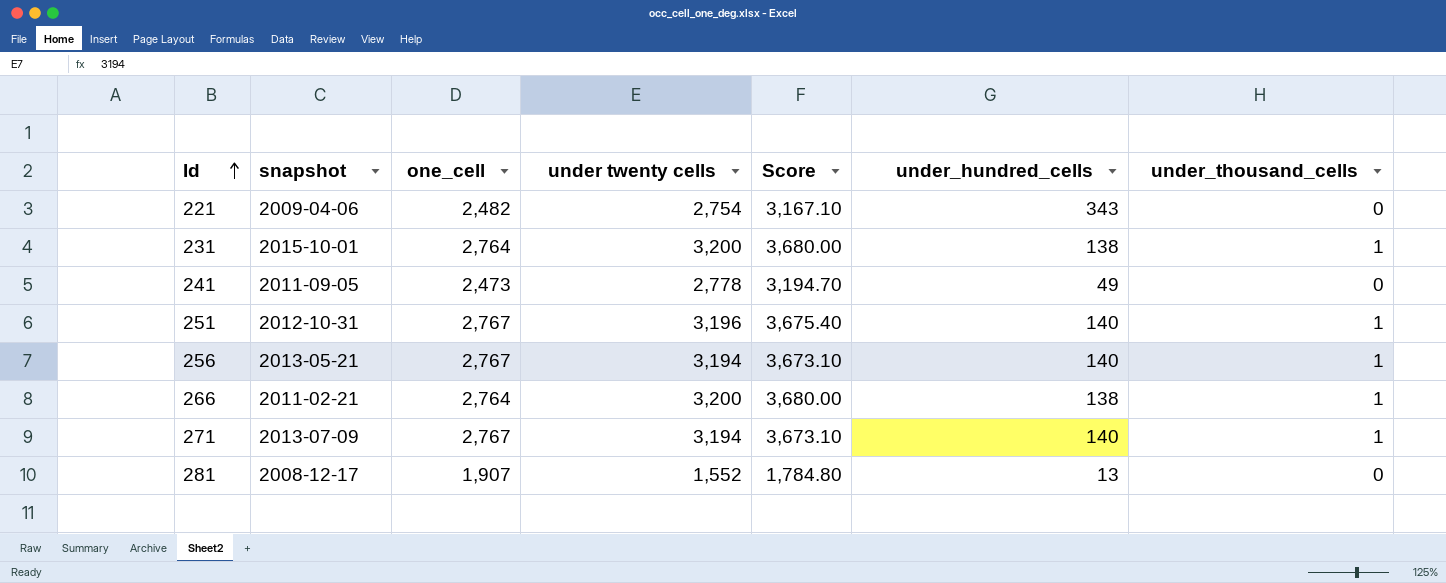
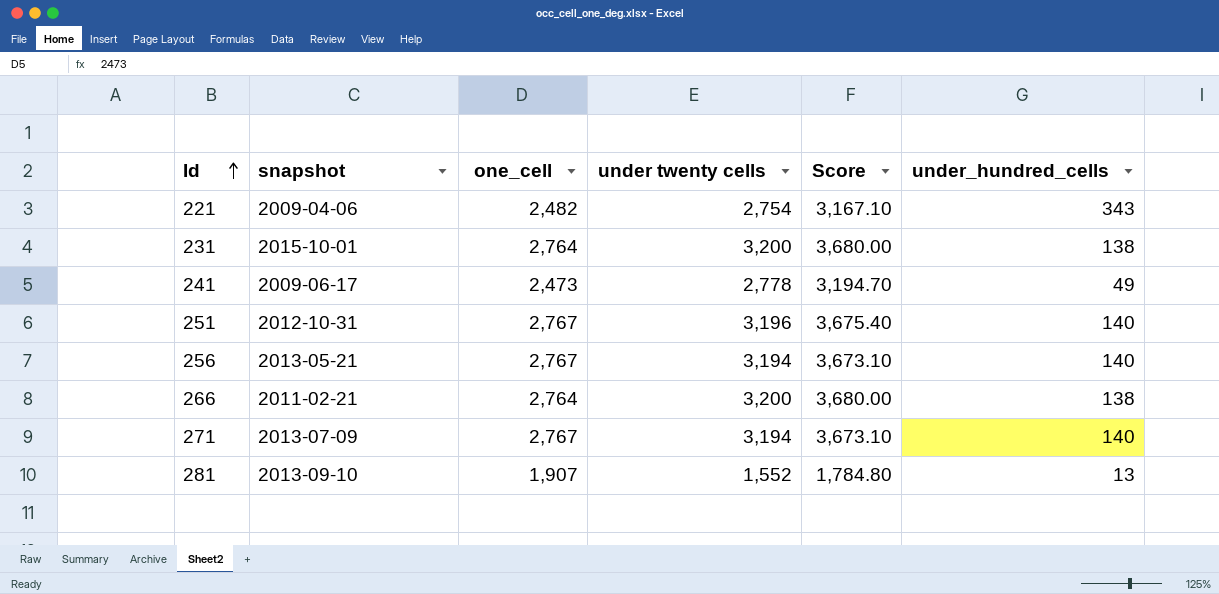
column under_thousand_cells | position: 7 -> none
241 | snapshot: 2011-09-05 -> 2009-06-17
281 | snapshot: 2008-12-17 -> 2013-09-10

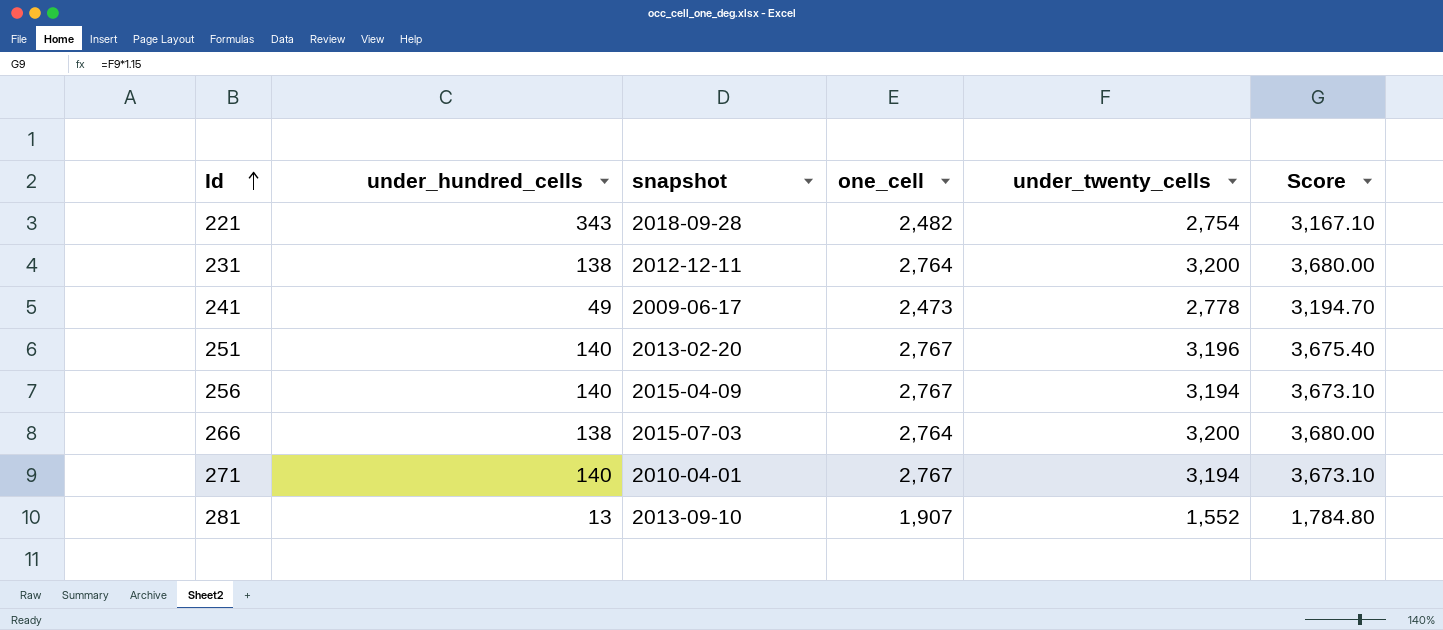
column under_hundred_cells | position: 6 -> 2
column name: under twenty cells -> under_twenty_cells
221 | snapshot: 2009-04-06 -> 2018-09-28
231 | snapshot: 2015-10-01 -> 2012-12-11
251 | snapshot: 2012-10-31 -> 2013-02-20
256 | snapshot: 2013-05-21 -> 2015-04-09
266 | snapshot: 2011-02-21 -> 2015-07-03
271 | snapshot: 2013-07-09 -> 2010-04-01

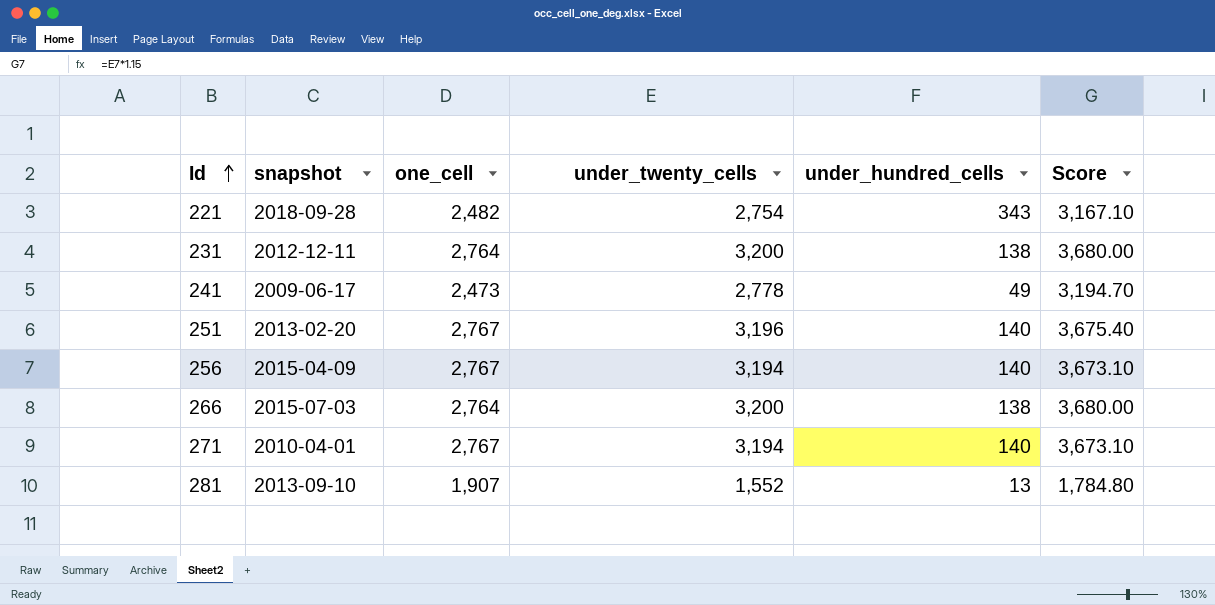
column under_hundred_cells | position: 2 -> 5

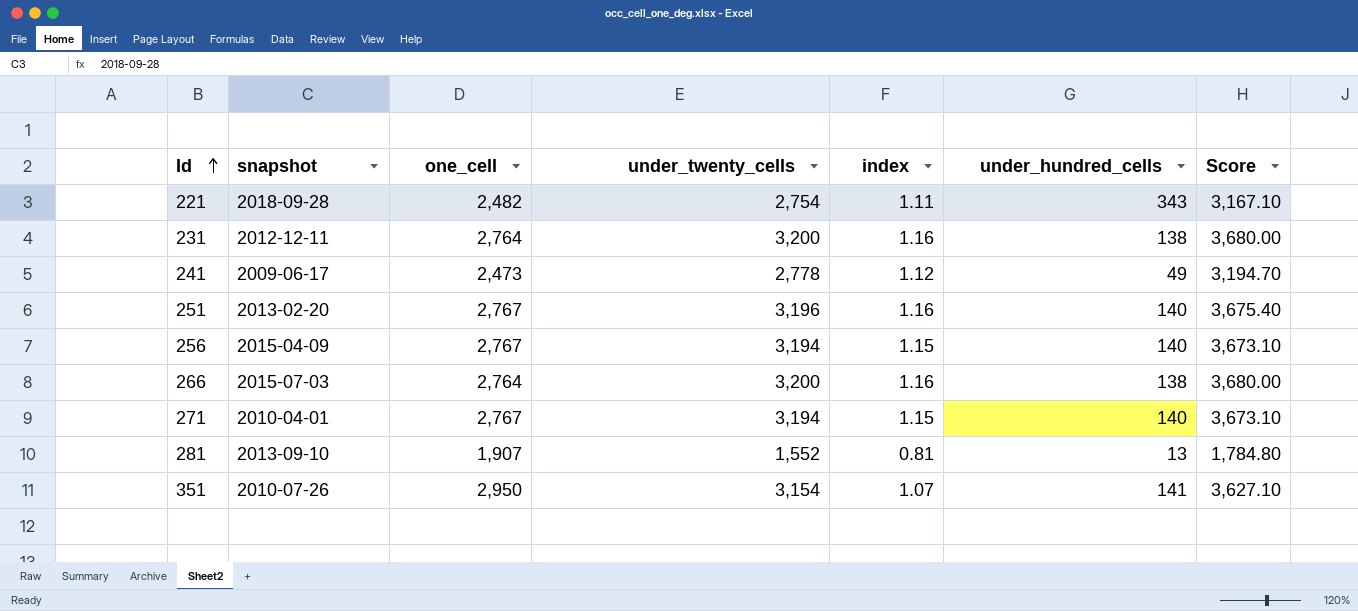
column index | formula: none -> [under_twenty_cells] / [one_cell]
row 351: none -> 2010-07-26 | 2,950 | 3,154 | 1.07 | 141 | 3,627.10

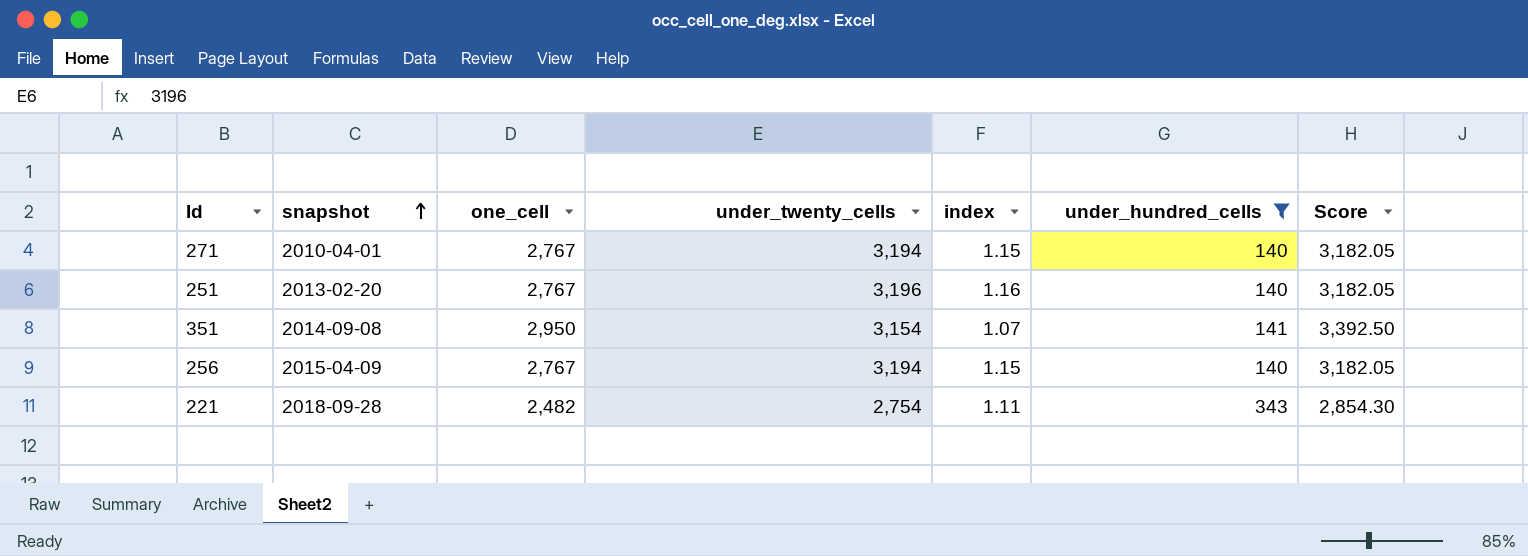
filter: none -> under_hundred_cells >= 140
row order: Id ascending -> snapshot ascending
column Score | formula: [under_twenty_cells] * 1.15 -> [one_cell] * 1.15
351 | snapshot: 2010-07-26 -> 2014-09-08

